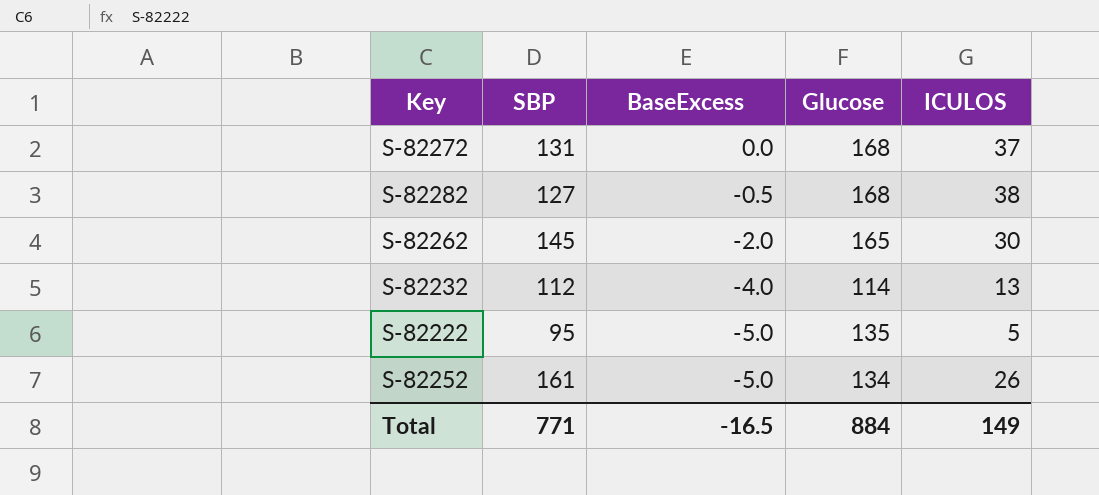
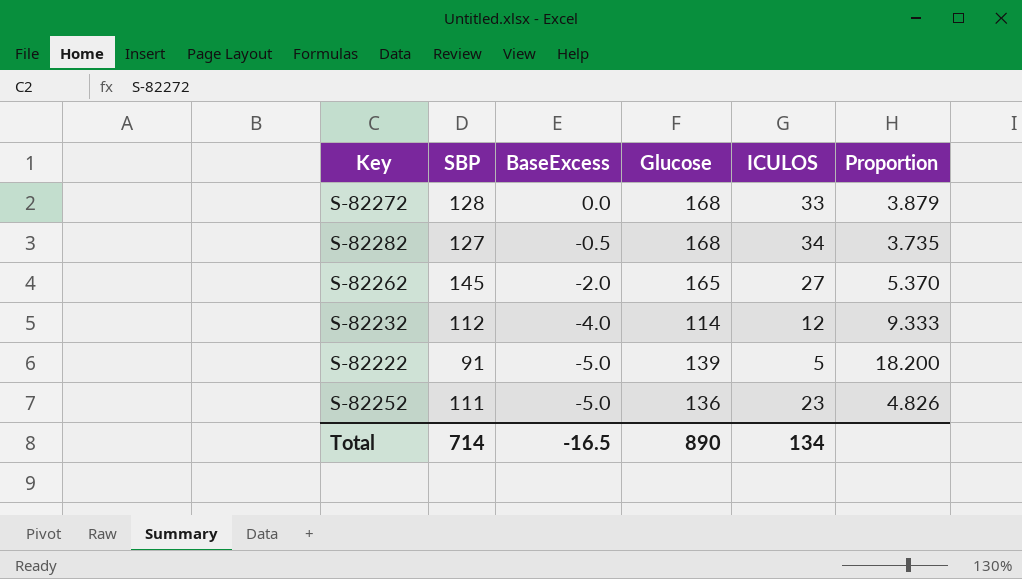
column Proportion | formula: none -> [SBP] / [ICULOS]
S-82272 | SBP: 131 -> 128
S-82272 | ICULOS: 37 -> 33
S-82282 | ICULOS: 38 -> 34
S-82262 | ICULOS: 30 -> 27
S-82232 | ICULOS: 13 -> 12
S-82222 | SBP: 95 -> 91
S-82222 | Glucose: 135 -> 139
S-82252 | SBP: 161 -> 111
S-82252 | Glucose: 134 -> 136
S-82252 | ICULOS: 26 -> 23
Total | SBP: 771 -> 714
Total | Glucose: 884 -> 890
Total | ICULOS: 149 -> 134

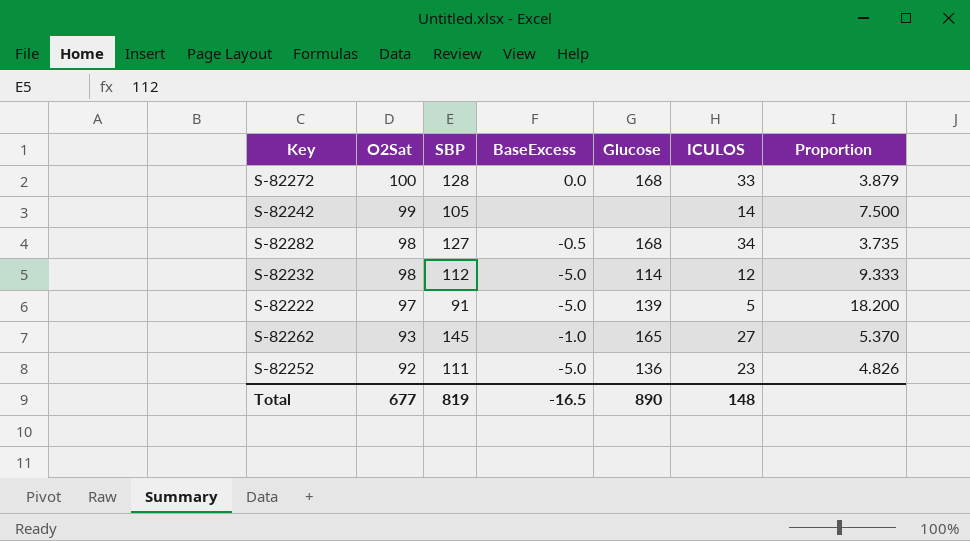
row order: BaseExcess descending -> O2Sat descending
column O2Sat | position: none -> 2
row S-82242: none -> 99 | 105 | none | none | 14 | 7.500
S-82232 | BaseExcess: -4.0 -> -5.0
S-82262 | BaseExcess: -2.0 -> -1.0
Total | SBP: 714 -> 819
Total | ICULOS: 134 -> 148

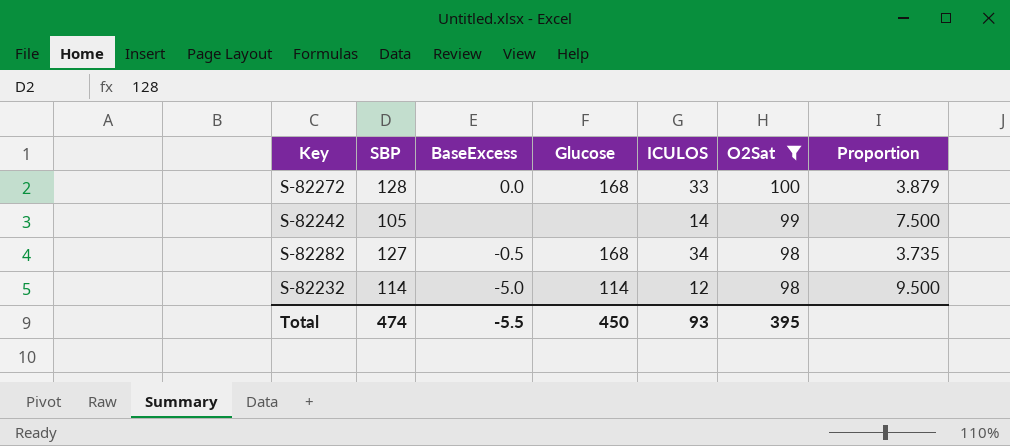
filter: none -> O2Sat >= 98
column O2Sat | position: 2 -> 6
S-82232 | SBP: 112 -> 114
S-82232 | Proportion: 9.333 -> 9.500
Total | SBP: 819 -> 474
Total | BaseExcess: -16.5 -> -5.5
Total | Glucose: 890 -> 450
Total | ICULOS: 148 -> 93
Total | O2Sat: 677 -> 395

